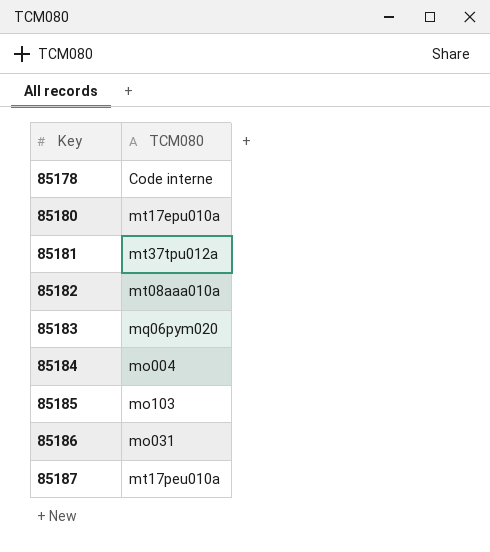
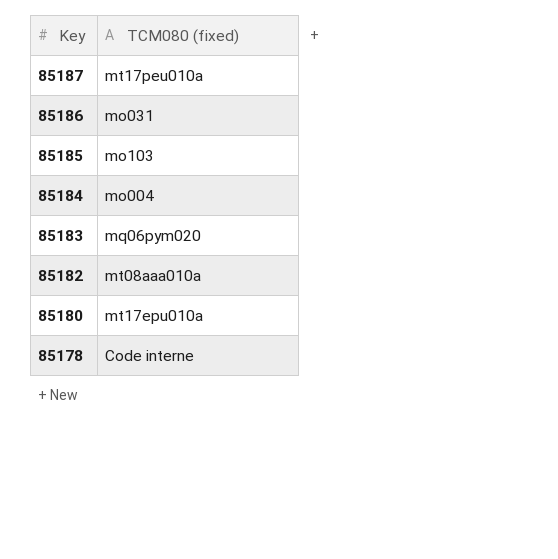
row order: Key ascending -> Key descending
column name: TCM080 -> TCM080 (fixed)
row 85181: mt37tpu012a -> none

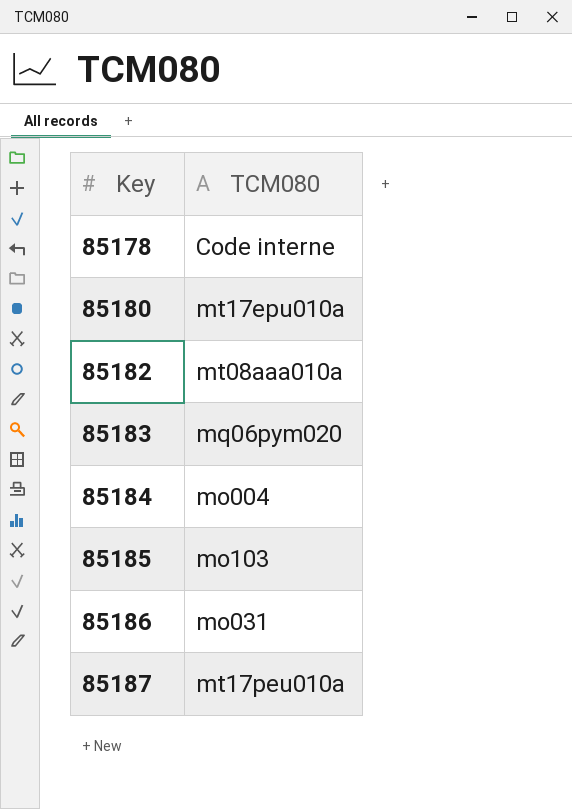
row order: Key descending -> Key ascending
column name: TCM080 (fixed) -> TCM080

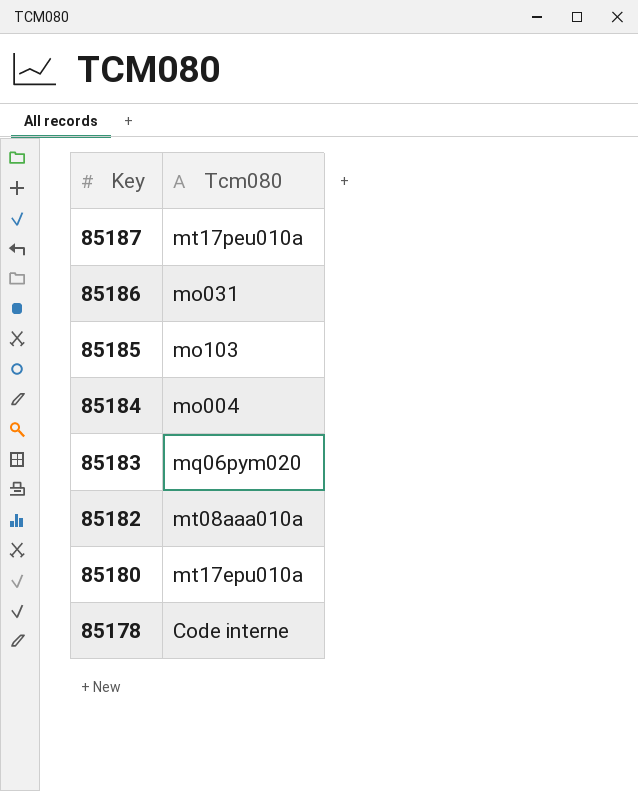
row order: Key ascending -> Key descending
column name: TCM080 -> Tcm080

